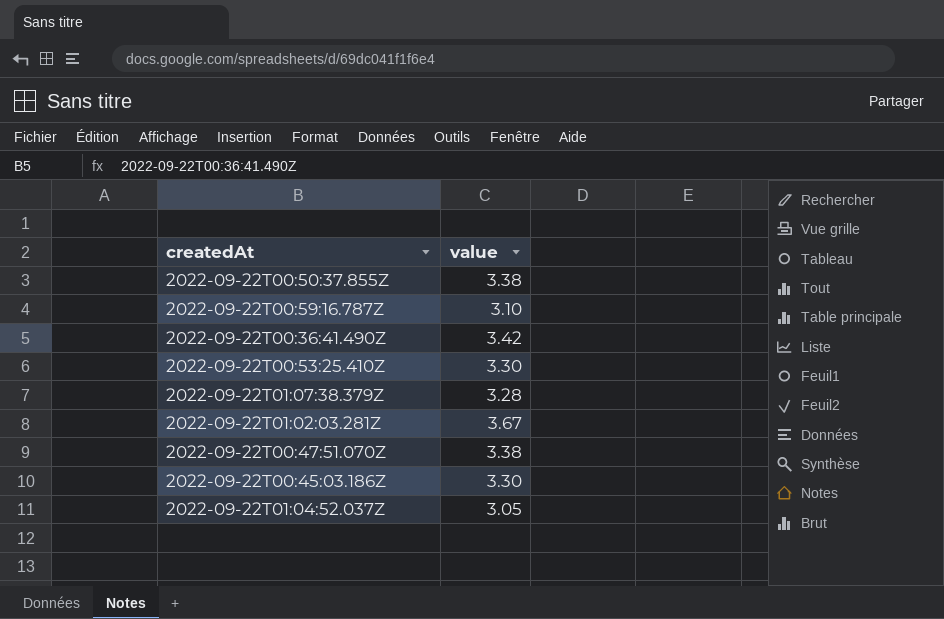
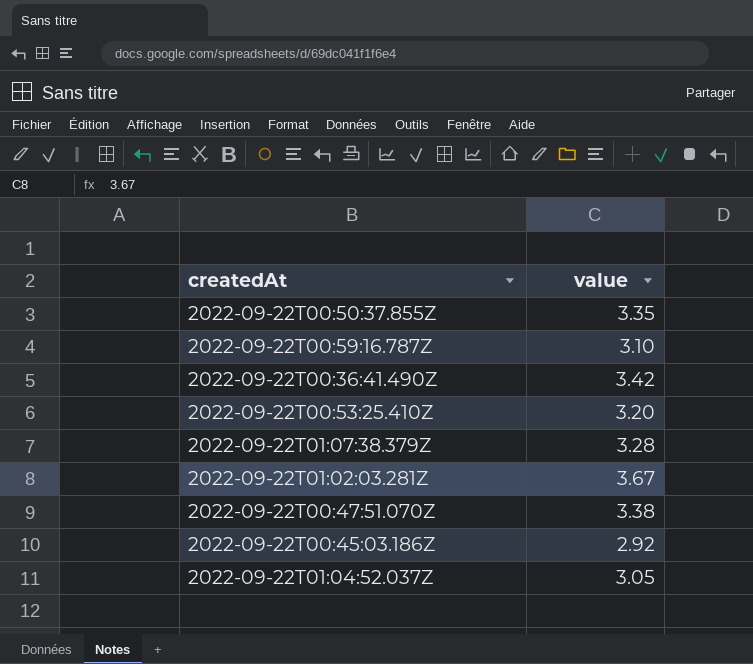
2022-09-22T00:50:37.855Z | value: 3.38 -> 3.35
2022-09-22T00:53:25.410Z | value: 3.30 -> 3.20
2022-09-22T00:45:03.186Z | value: 3.30 -> 2.92

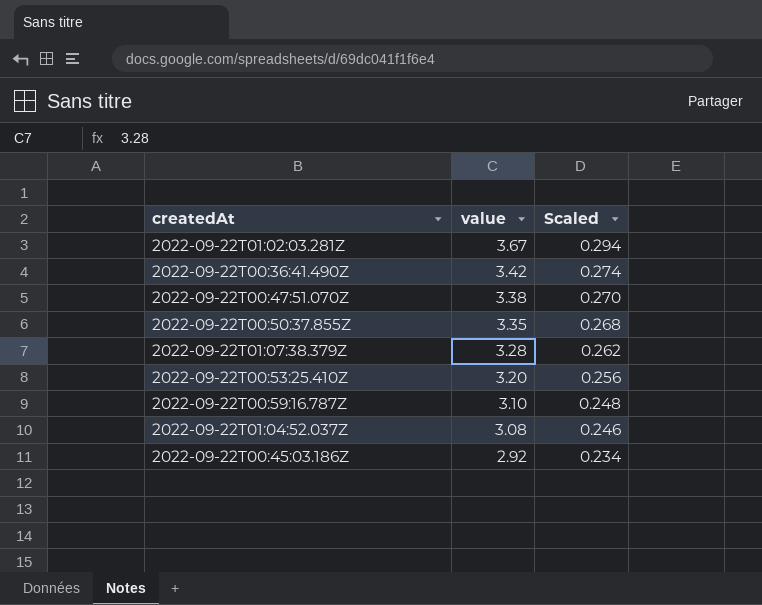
row order: none -> value descending
column Scaled | formula: none -> [value] * 0.08
2022-09-22T01:04:52.037Z | value: 3.05 -> 3.08

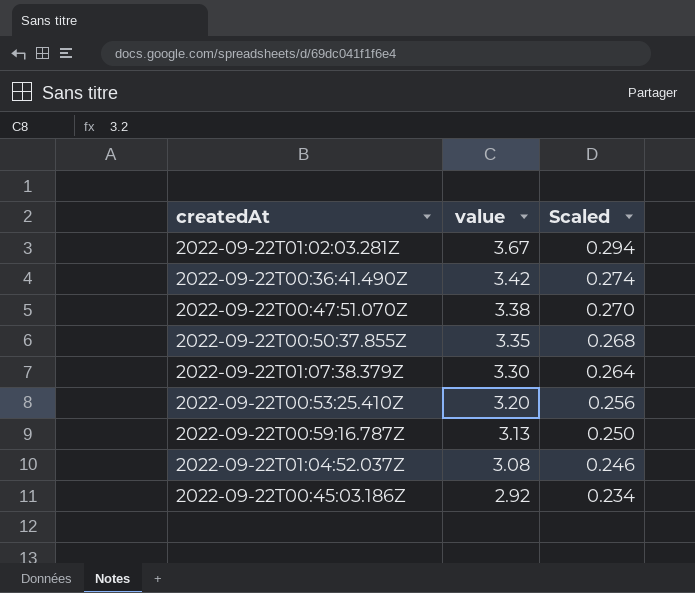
2022-09-22T01:07:38.379Z | value: 3.28 -> 3.30
2022-09-22T01:07:38.379Z | Scaled: 0.262 -> 0.264
2022-09-22T00:59:16.787Z | value: 3.10 -> 3.13
2022-09-22T00:59:16.787Z | Scaled: 0.248 -> 0.250

